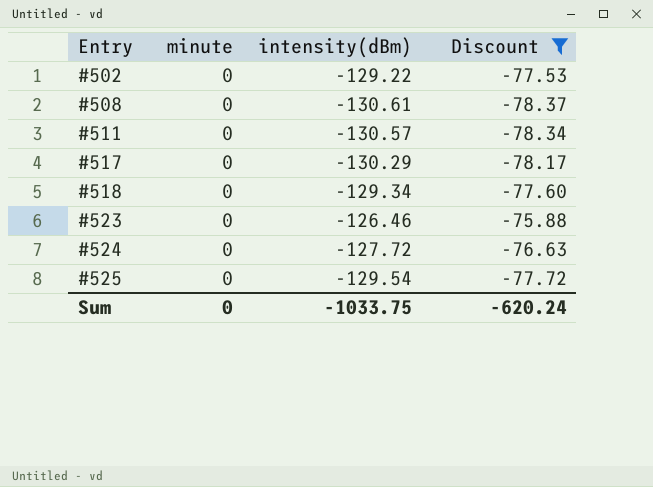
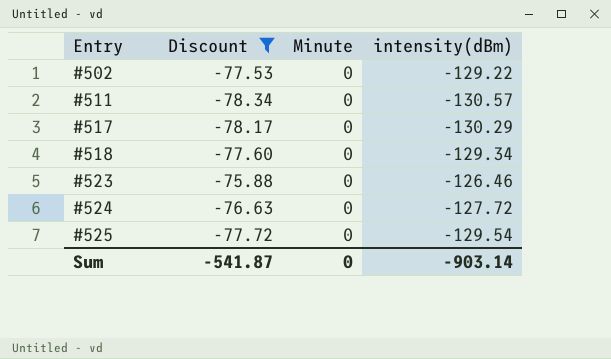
column Discount | position: 4 -> 2
column name: minute -> Minute
row #508: 0 | -130.61 | -78.37 -> none
Sum | Discount: -620.24 -> -541.87
Sum | intensity(dBm): -1033.75 -> -903.14

